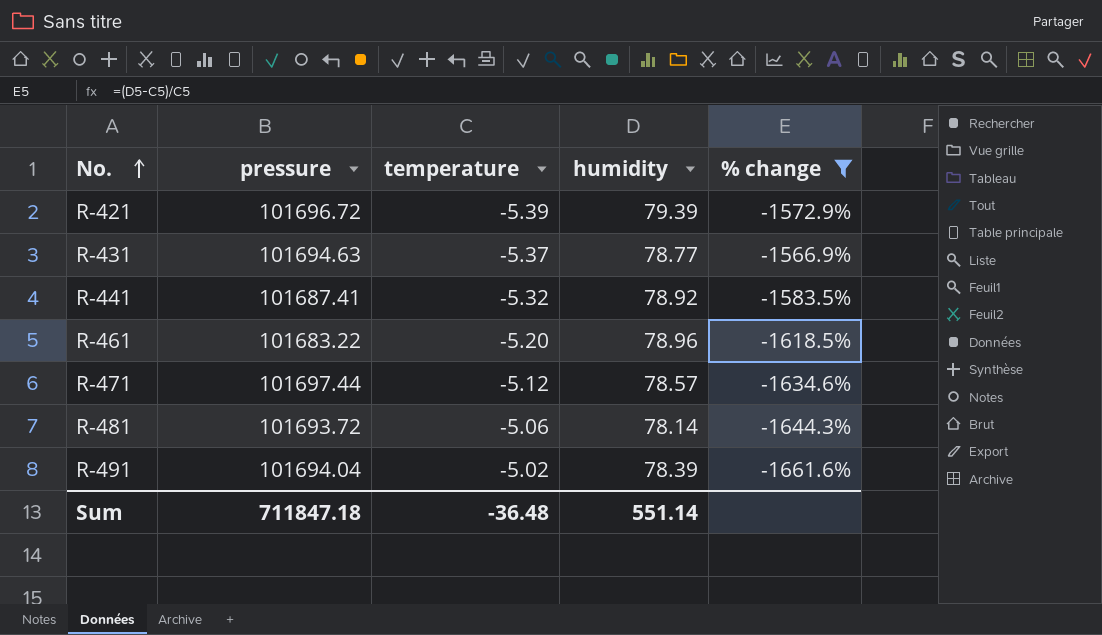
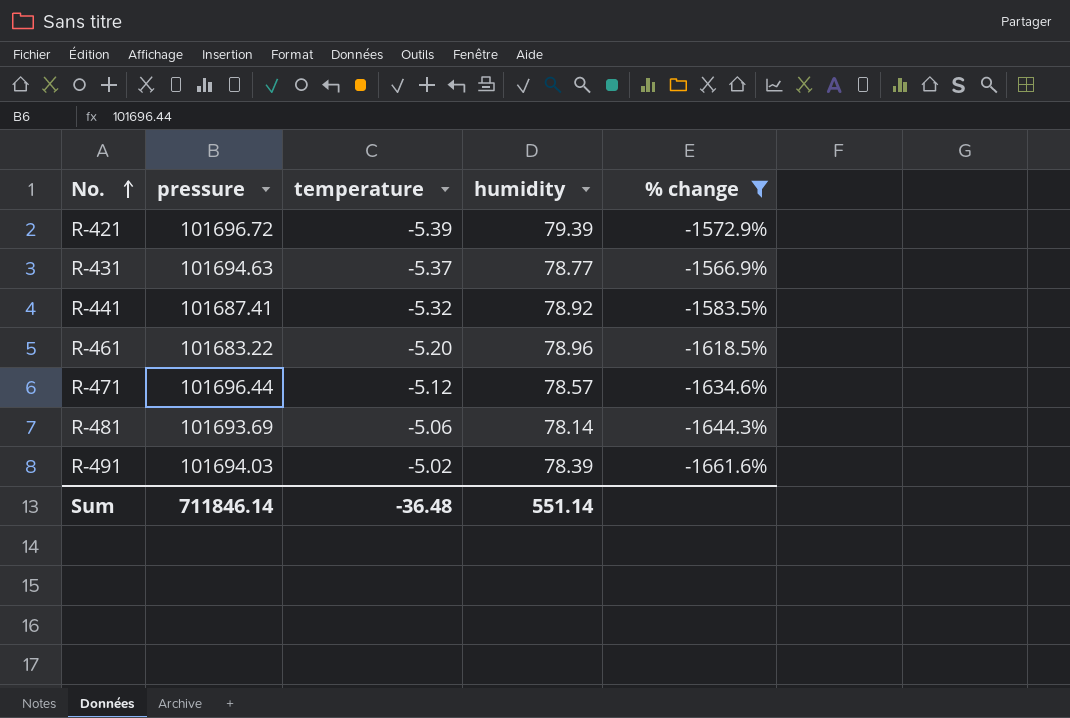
R-471 | pressure: 101697.44 -> 101696.44
R-481 | pressure: 101693.72 -> 101693.69
R-491 | pressure: 101694.04 -> 101694.03
Sum | pressure: 711847.18 -> 711846.14

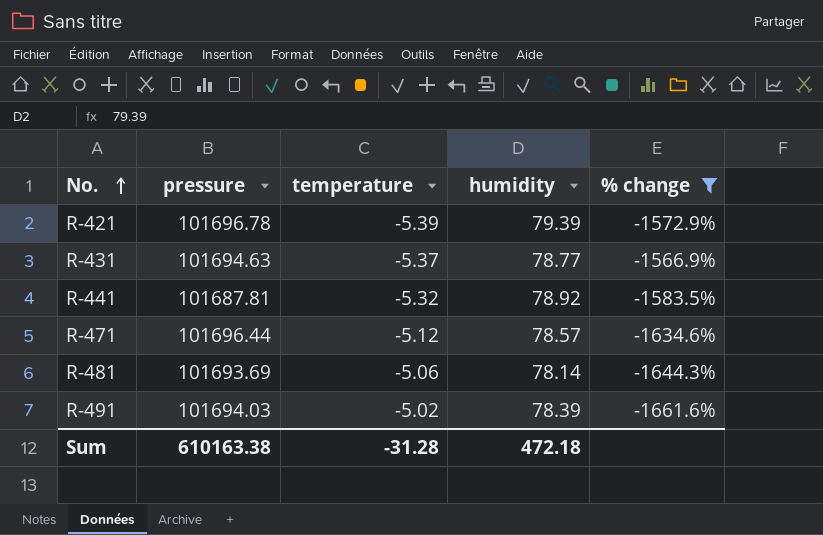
row R-461: 101683.22 | -5.20 | 78.96 | -1618.5% -> none
R-421 | pressure: 101696.72 -> 101696.78
R-441 | pressure: 101687.41 -> 101687.81
Sum | pressure: 711846.14 -> 610163.38
Sum | temperature: -36.48 -> -31.28
Sum | humidity: 551.14 -> 472.18

